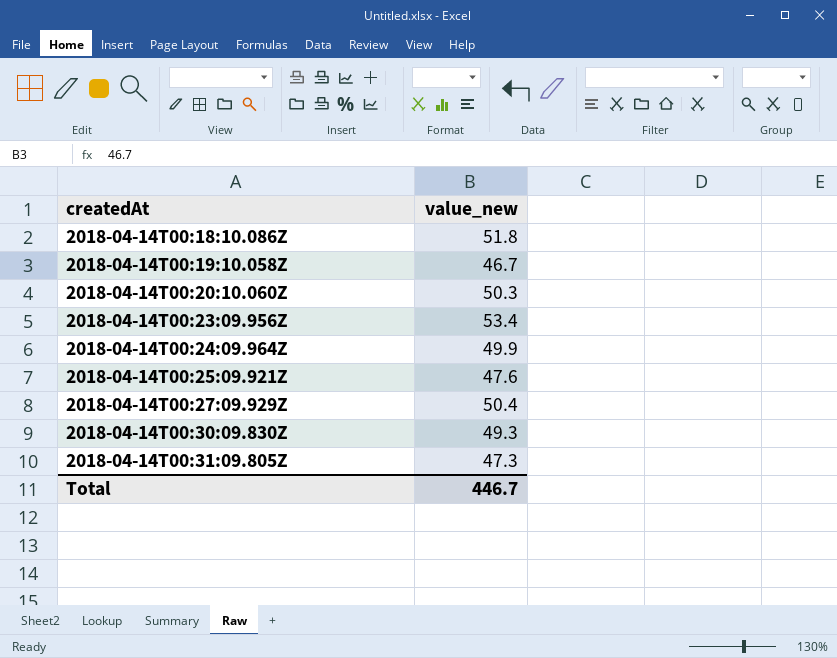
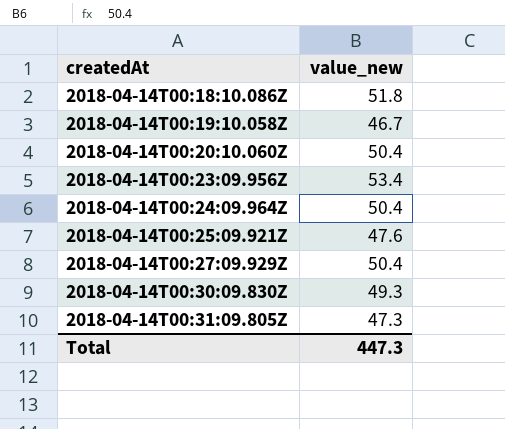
2018-04-14T00:20:10.060Z | value_new: 50.3 -> 50.4
2018-04-14T00:24:09.964Z | value_new: 49.9 -> 50.4
Total | value_new: 446.7 -> 447.3

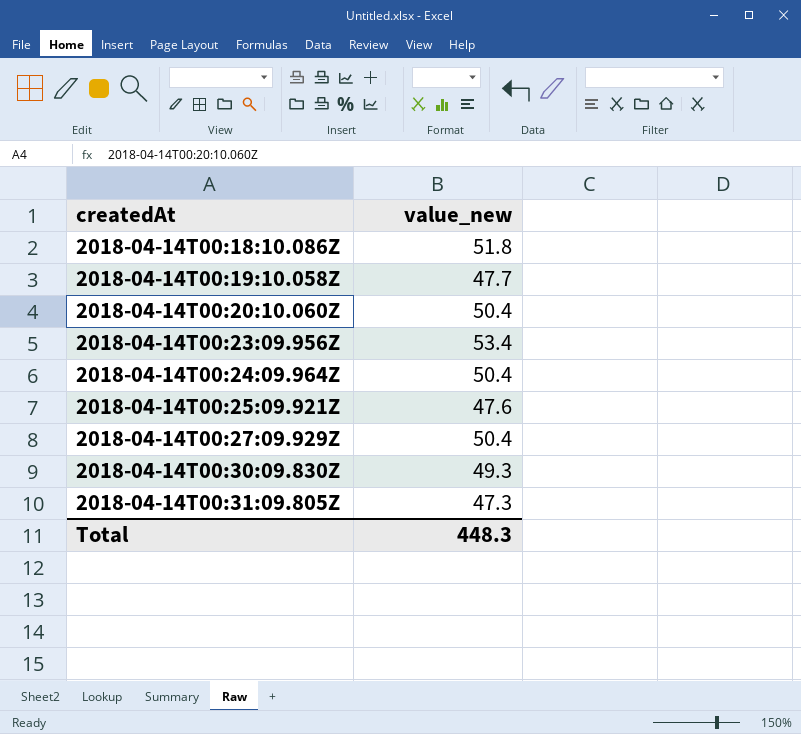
2018-04-14T00:19:10.058Z | value_new: 46.7 -> 47.7
Total | value_new: 447.3 -> 448.3

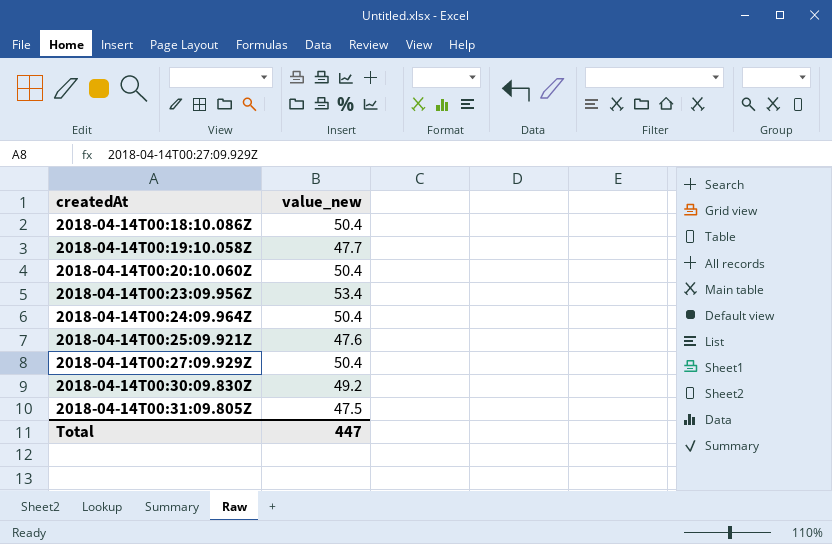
2018-04-14T00:18:10.086Z | value_new: 51.8 -> 50.4
2018-04-14T00:30:09.830Z | value_new: 49.3 -> 49.2
2018-04-14T00:31:09.805Z | value_new: 47.3 -> 47.5
Total | value_new: 448.3 -> 447

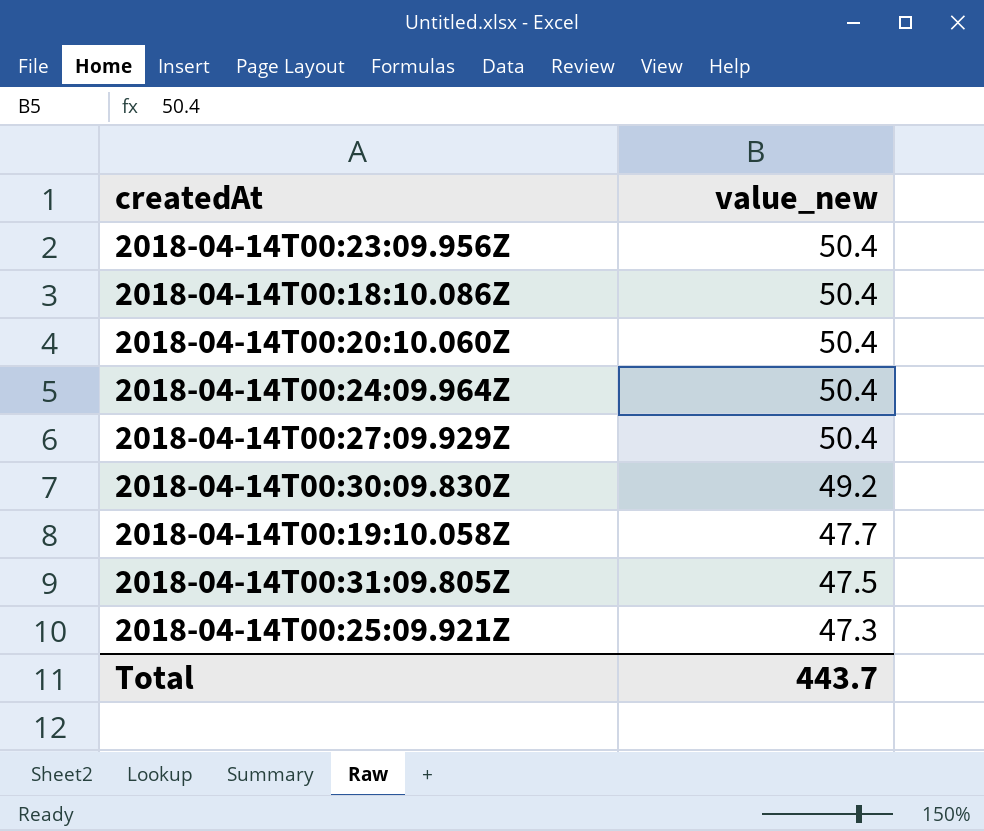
row order: createdAt ascending -> value_new descending
2018-04-14T00:23:09.956Z | value_new: 53.4 -> 50.4
2018-04-14T00:25:09.921Z | value_new: 47.6 -> 47.3
Total | value_new: 447 -> 443.7

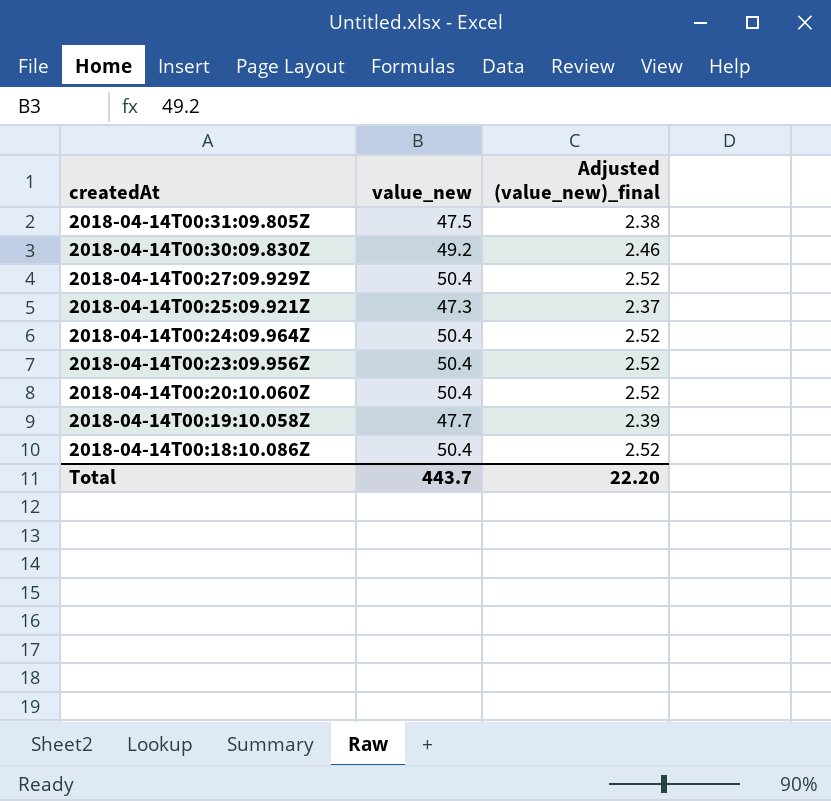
row order: value_new descending -> createdAt descending
column Adjusted (value_new)_final | formula: none -> [value_new] * 0.05

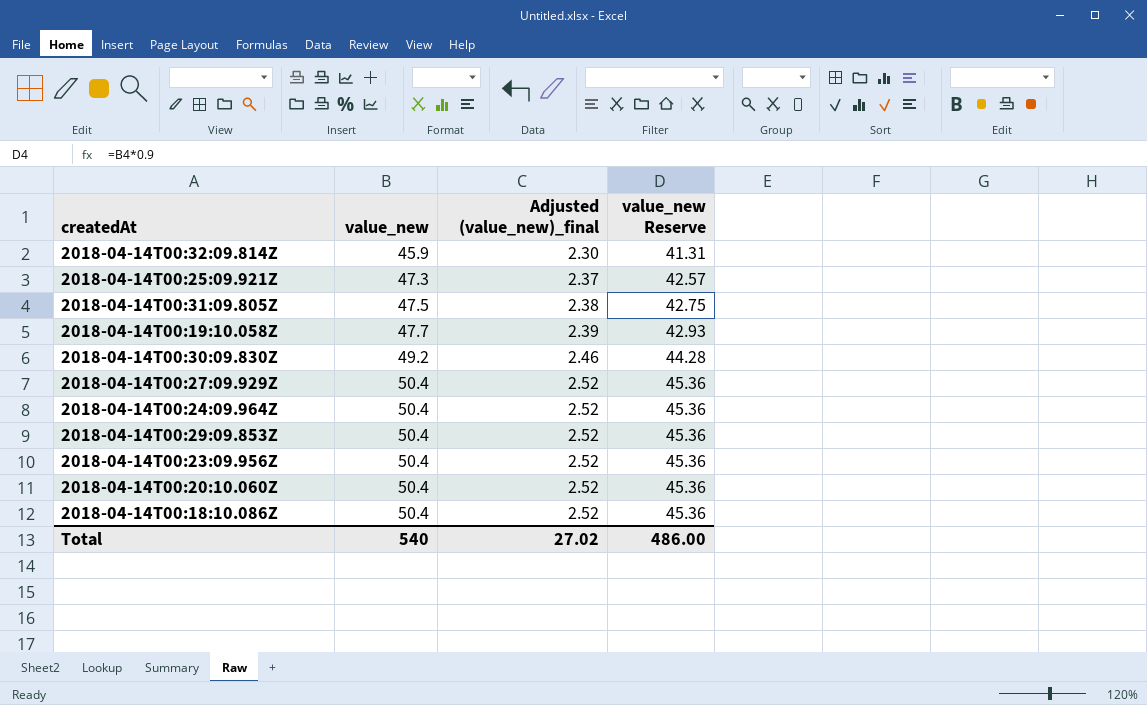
row order: createdAt descending -> value_new ascending
column value_new Reserve | formula: none -> [value_new] * 0.9
row 2018-04-14T00:32:09.814Z: none -> 45.9 | 2.30 | 41.31
row 2018-04-14T00:29:09.853Z: none -> 50.4 | 2.52 | 45.36
Total | value_new: 443.7 -> 540
Total | Adjusted (value_new)_final: 22.20 -> 27.02

